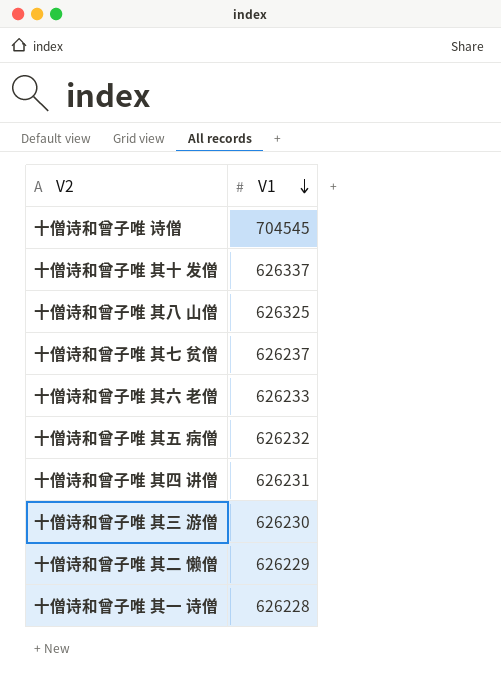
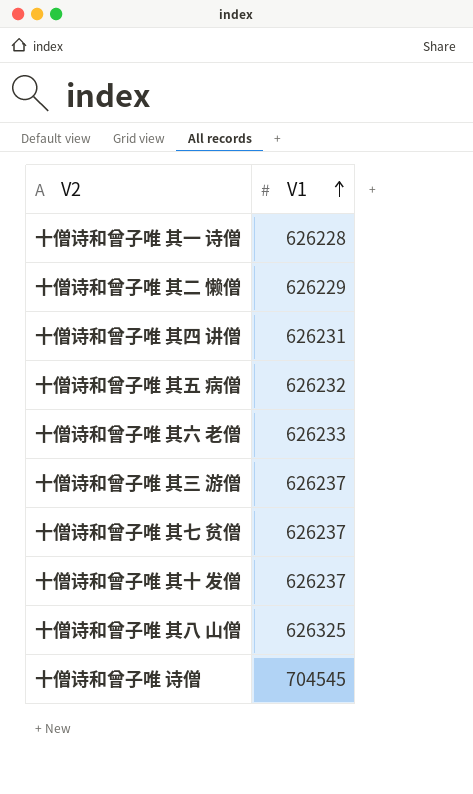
row order: V1 descending -> V1 ascending
十僧诗和曾子唯 其三 游僧 | V1: 626230 -> 626237
十僧诗和曾子唯 其十 发僧 | V1: 626337 -> 626237

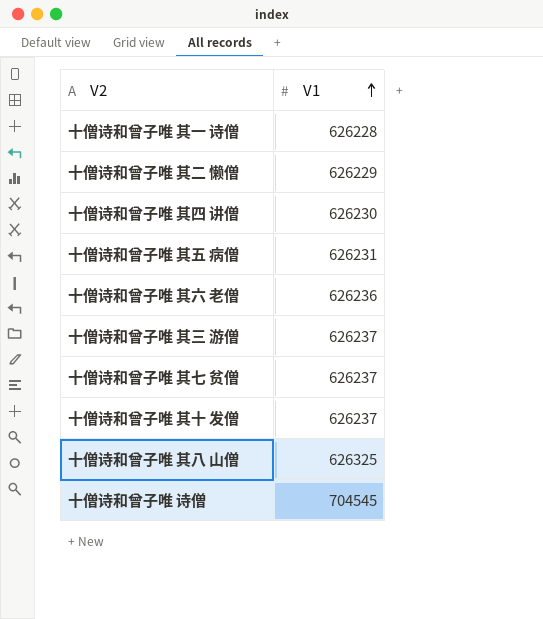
十僧诗和曾子唯 其四 讲僧 | V1: 626231 -> 626230
十僧诗和曾子唯 其五 病僧 | V1: 626232 -> 626231
十僧诗和曾子唯 其六 老僧 | V1: 626233 -> 626236

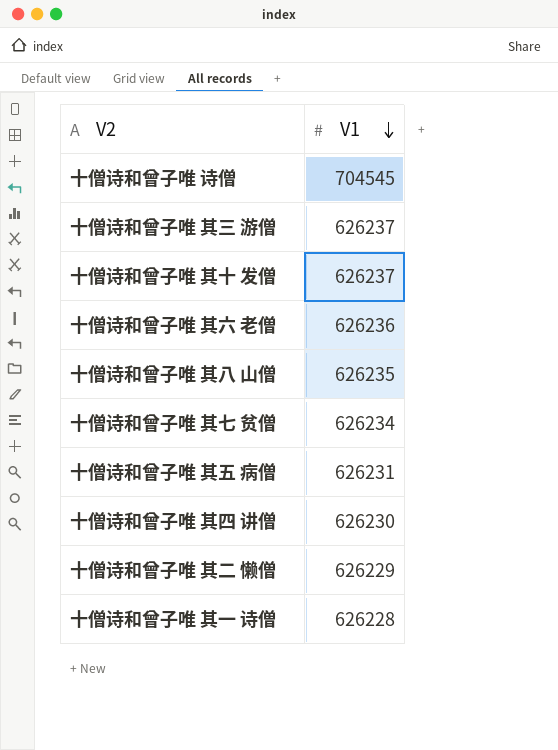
row order: V1 ascending -> V1 descending
十僧诗和曾子唯 其八 山僧 | V1: 626325 -> 626235
十僧诗和曾子唯 其七 贫僧 | V1: 626237 -> 626234

